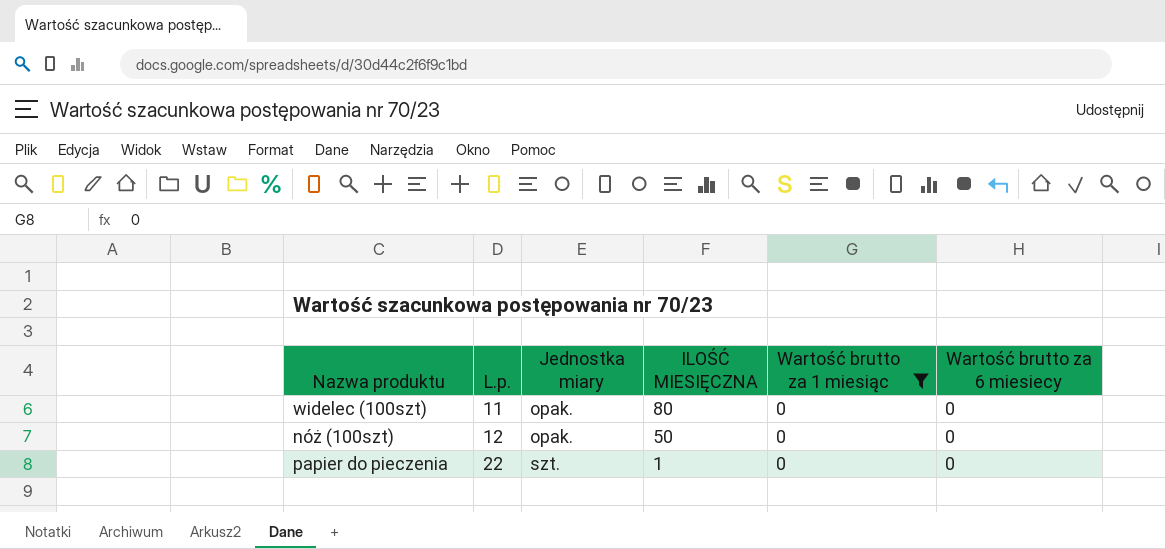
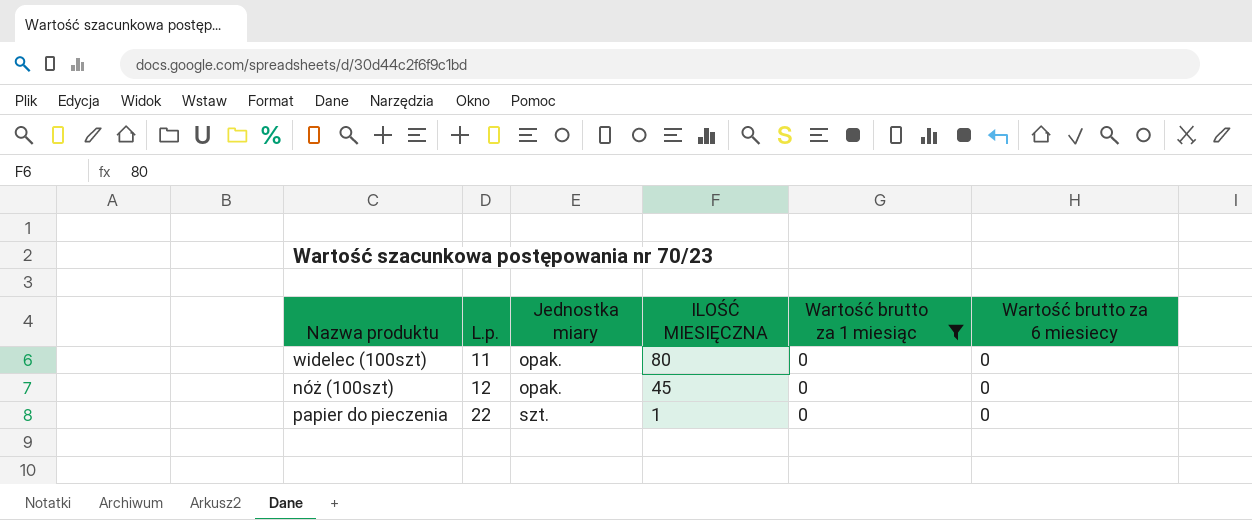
nóż (100szt) | ILOŚĆ MIESIĘCZNA: 50 -> 45

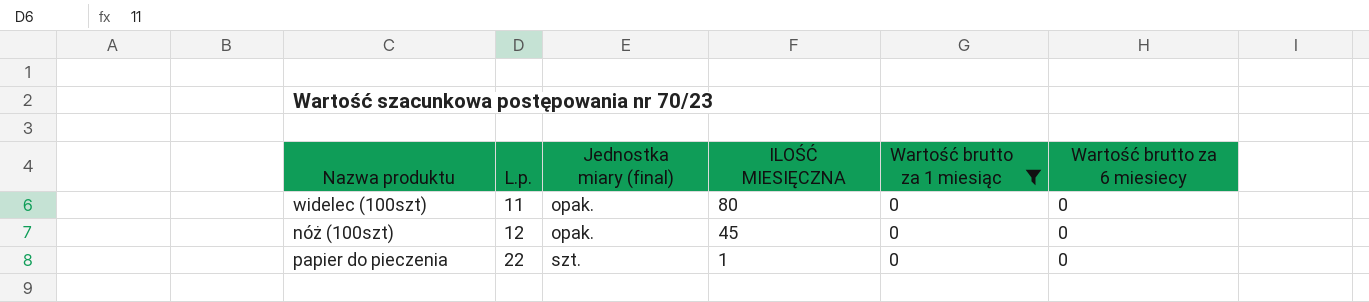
column name: Jednostka miary -> Jednostka miary (final)

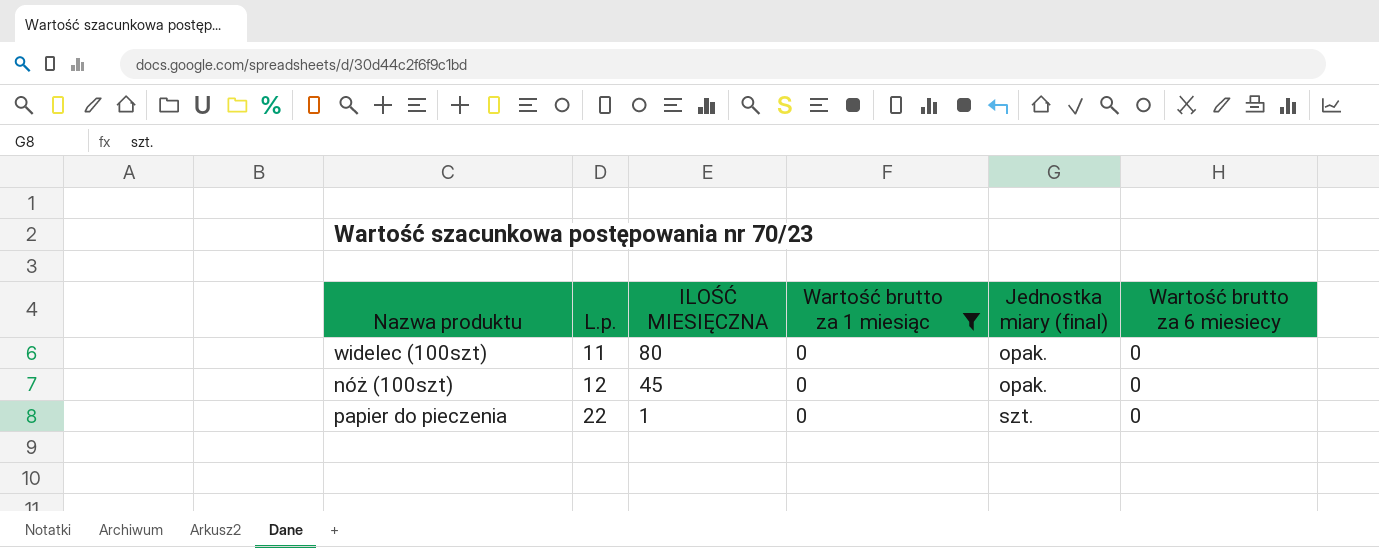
column Jednostka miary (final) | position: 3 -> 5

